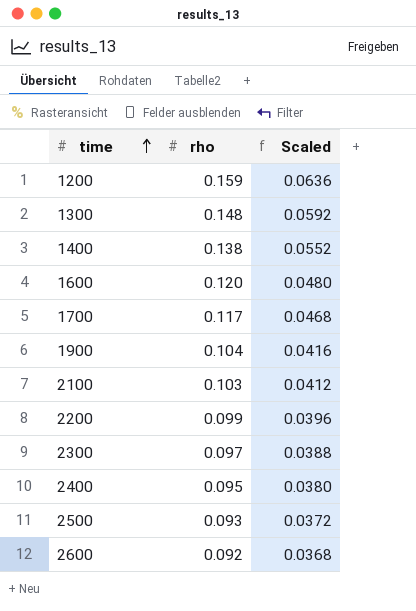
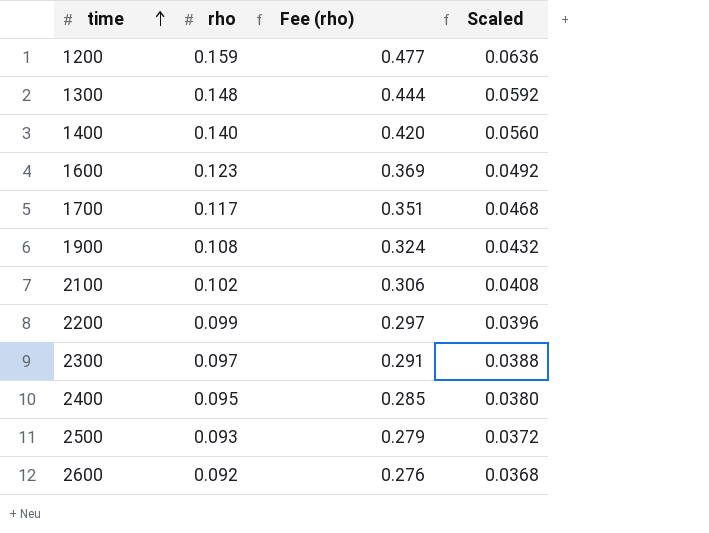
column Fee (rho) | formula: none -> [rho] * 3
1400 | rho: 0.138 -> 0.140
1400 | Scaled: 0.0552 -> 0.0560
1600 | rho: 0.120 -> 0.123
1600 | Scaled: 0.0480 -> 0.0492
1900 | rho: 0.104 -> 0.108
1900 | Scaled: 0.0416 -> 0.0432
2100 | rho: 0.103 -> 0.102
2100 | Scaled: 0.0412 -> 0.0408

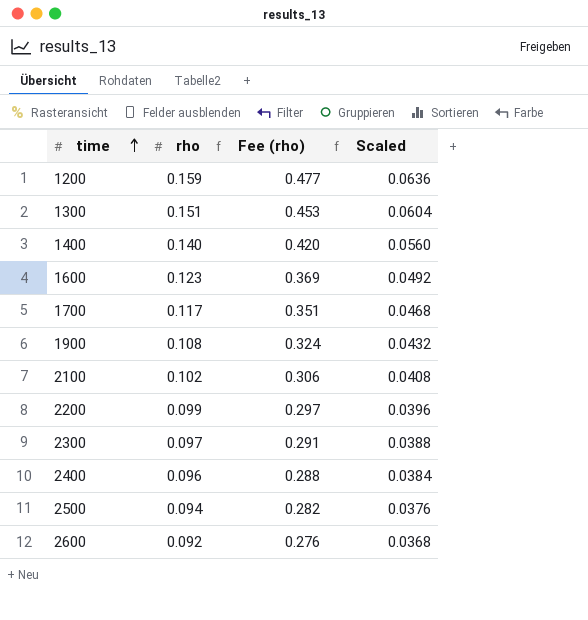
1300 | rho: 0.148 -> 0.151
1300 | Fee (rho): 0.444 -> 0.453
1300 | Scaled: 0.0592 -> 0.0604
2400 | rho: 0.095 -> 0.096
2400 | Fee (rho): 0.285 -> 0.288
2400 | Scaled: 0.0380 -> 0.0384
2500 | rho: 0.093 -> 0.094
2500 | Fee (rho): 0.279 -> 0.282
2500 | Scaled: 0.0372 -> 0.0376

